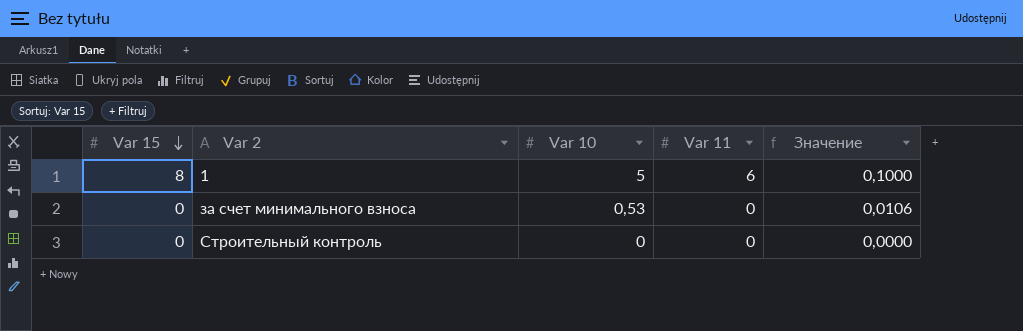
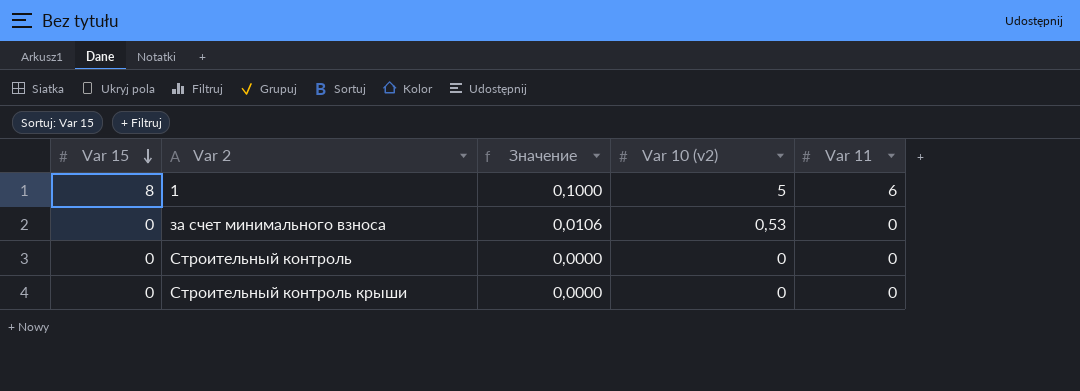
column Значение | position: 5 -> 3
column name: Var 10 -> Var 10 (v2)
row Строительный контроль крыши: none -> 0 | 0,0000 | 0 | 0

